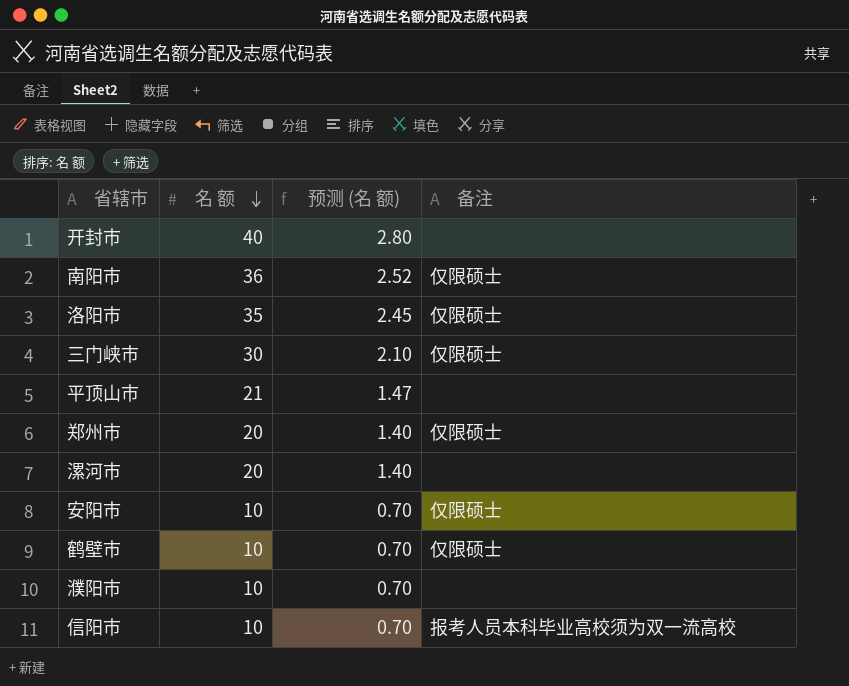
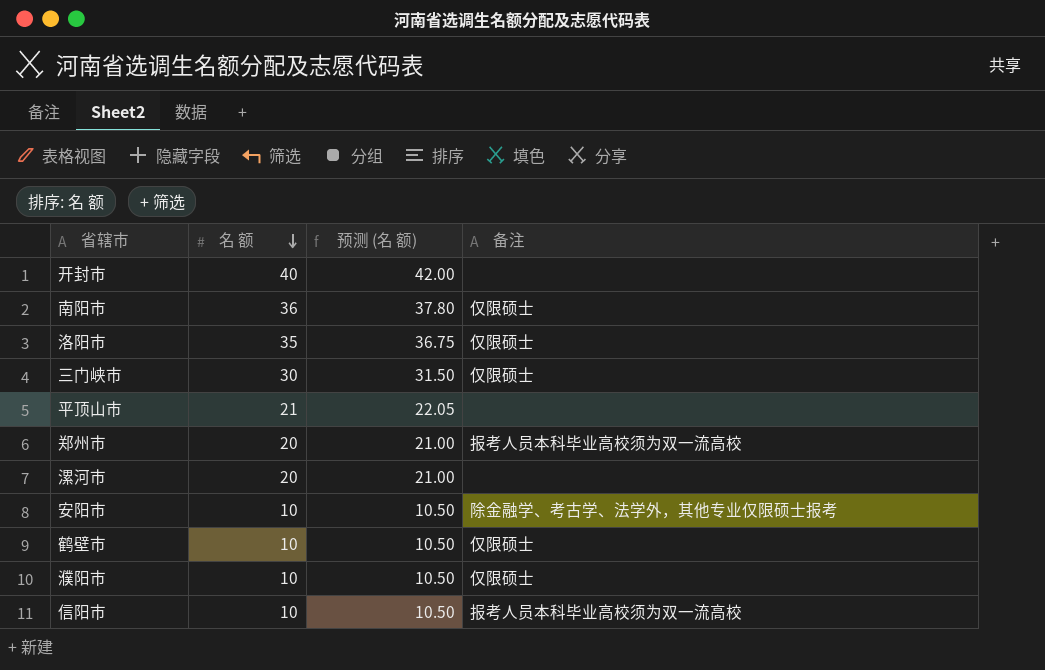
column 预测 (名 额) | formula: [名 额] * 0.07 -> [名 额] * 1.05
郑州市 | 备注: 仅限硕士 -> 报考人员本科毕业高校须为双一流高校
安阳市 | 备注: 仅限硕士 -> 除金融学、考古学、法学外，其他专业仅限硕士报考
濮阳市 | 备注: none -> 仅限硕士

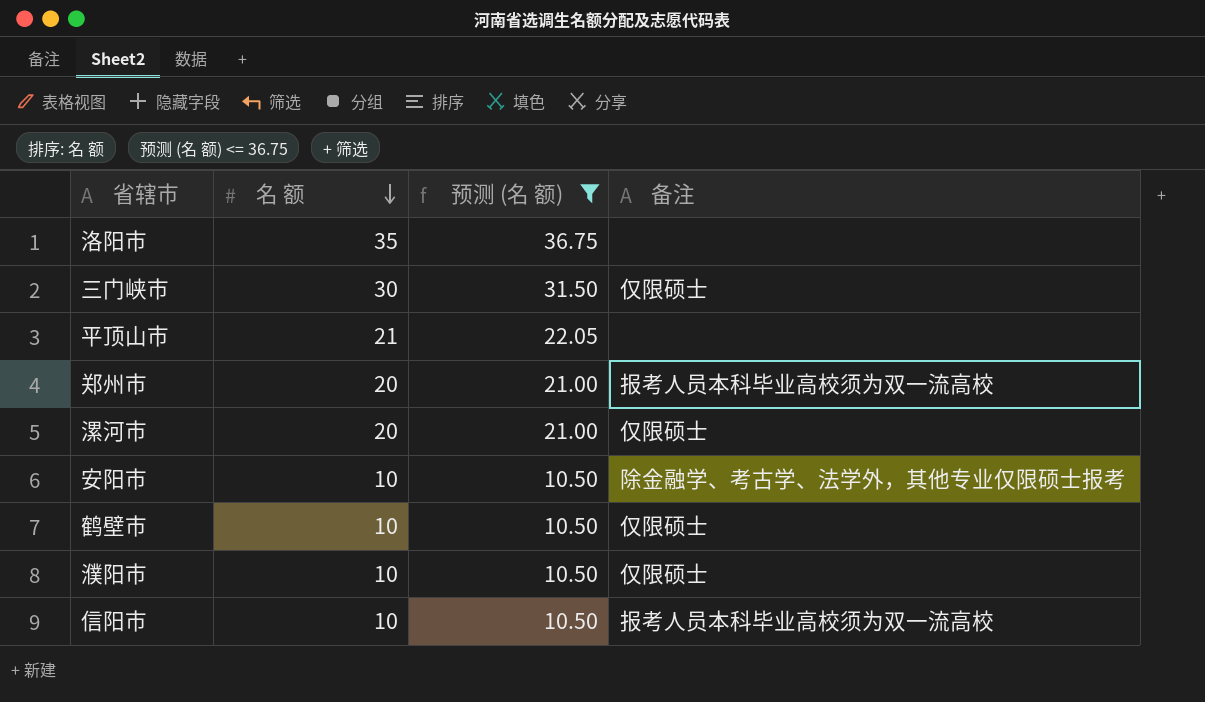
filter: none -> 预测 (名 额) <= 36.75
洛阳市 | 备注: 仅限硕士 -> none
漯河市 | 备注: none -> 仅限硕士

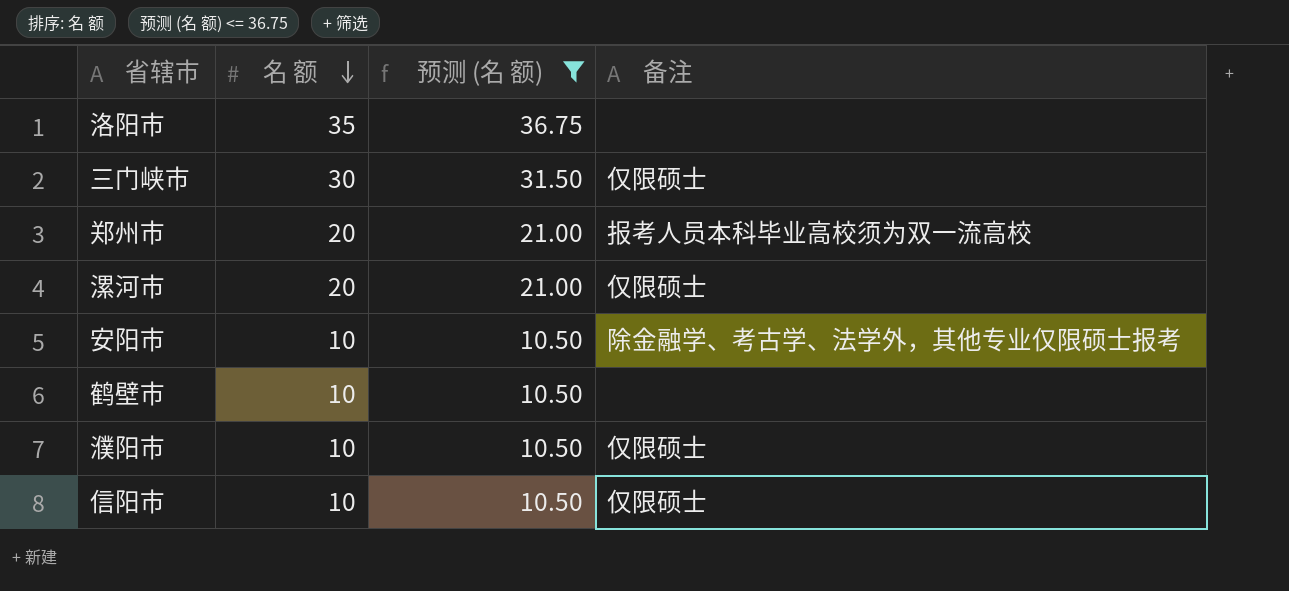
row 平顶山市: 21 | 22.05 | none -> none
鹤壁市 | 备注: 仅限硕士 -> none
信阳市 | 备注: 报考人员本科毕业高校须为双一流高校 -> 仅限硕士

